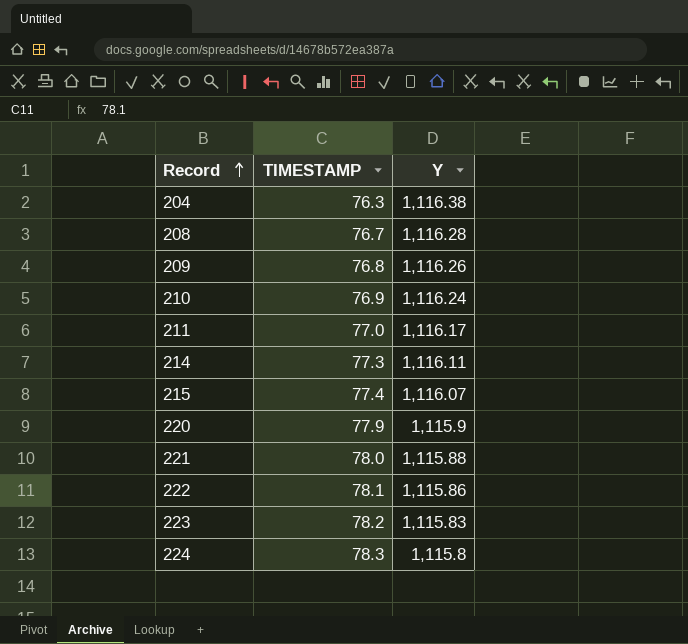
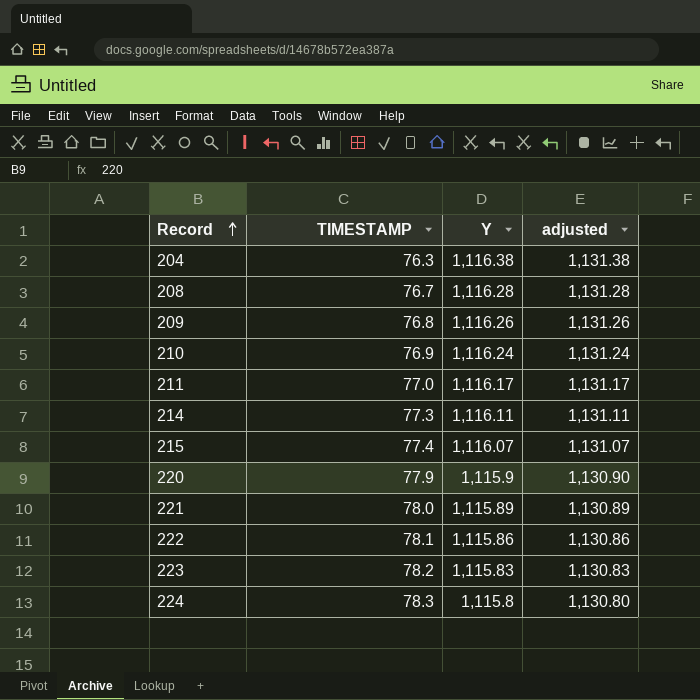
column adjusted | formula: none -> [Y] + 15
221 | Y: 1,115.88 -> 1,115.89

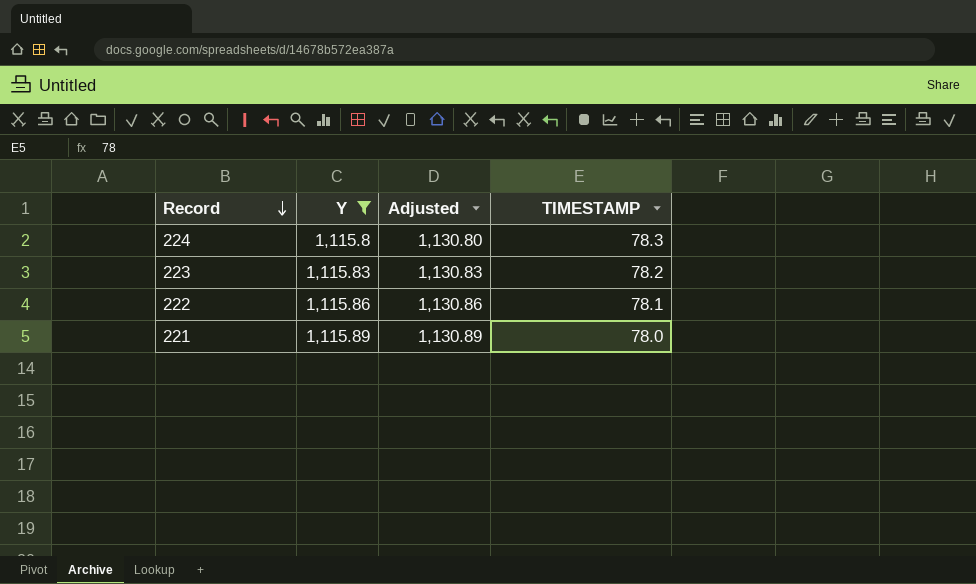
filter: none -> Y <= 1,115.89
row order: Record ascending -> Record descending
column name: adjusted -> Adjusted
column TIMESTAMP | position: 2 -> 4

